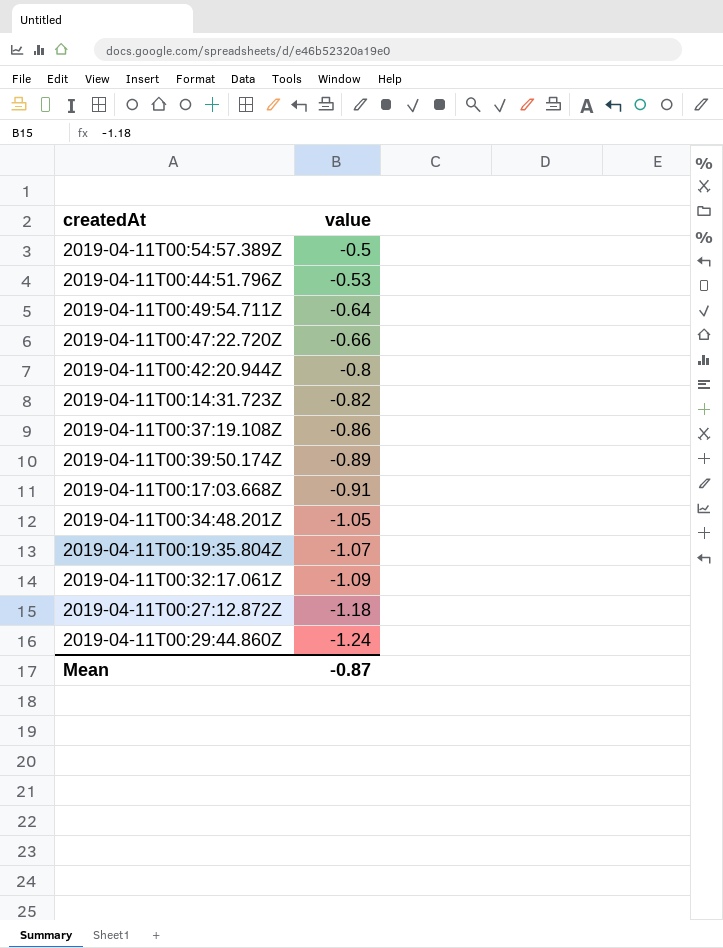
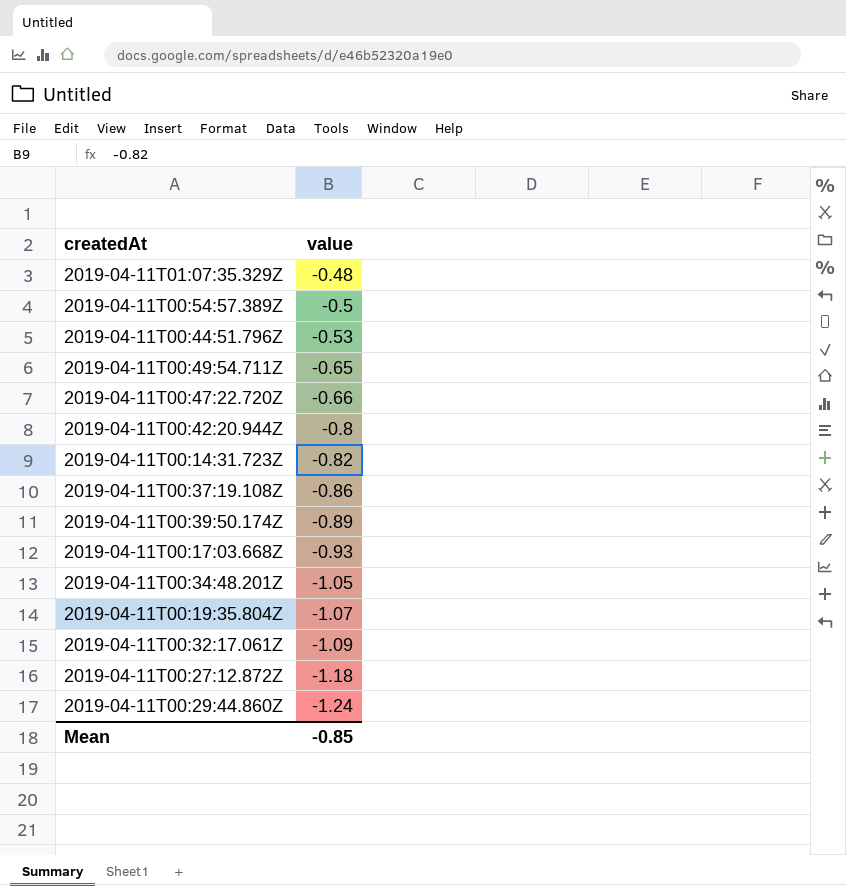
row 2019-04-11T01:07:35.329Z: none -> -0.48
2019-04-11T00:49:54.711Z | value: -0.64 -> -0.65
2019-04-11T00:17:03.668Z | value: -0.91 -> -0.93
Mean | value: -0.87 -> -0.85

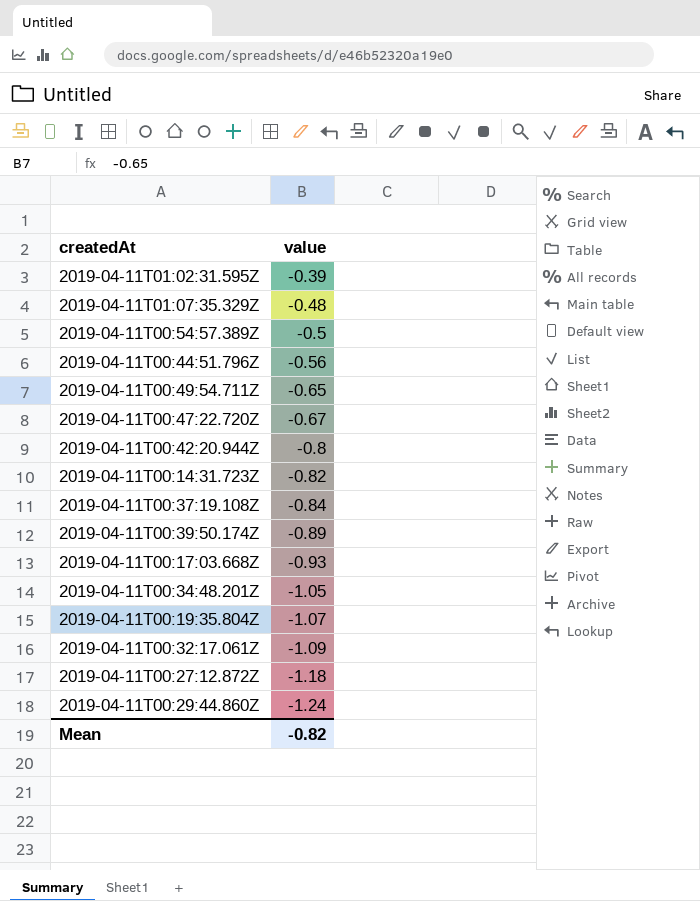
row 2019-04-11T01:02:31.595Z: none -> -0.39
2019-04-11T00:44:51.796Z | value: -0.53 -> -0.56
2019-04-11T00:47:22.720Z | value: -0.66 -> -0.67
2019-04-11T00:37:19.108Z | value: -0.86 -> -0.84
Mean | value: -0.85 -> -0.82

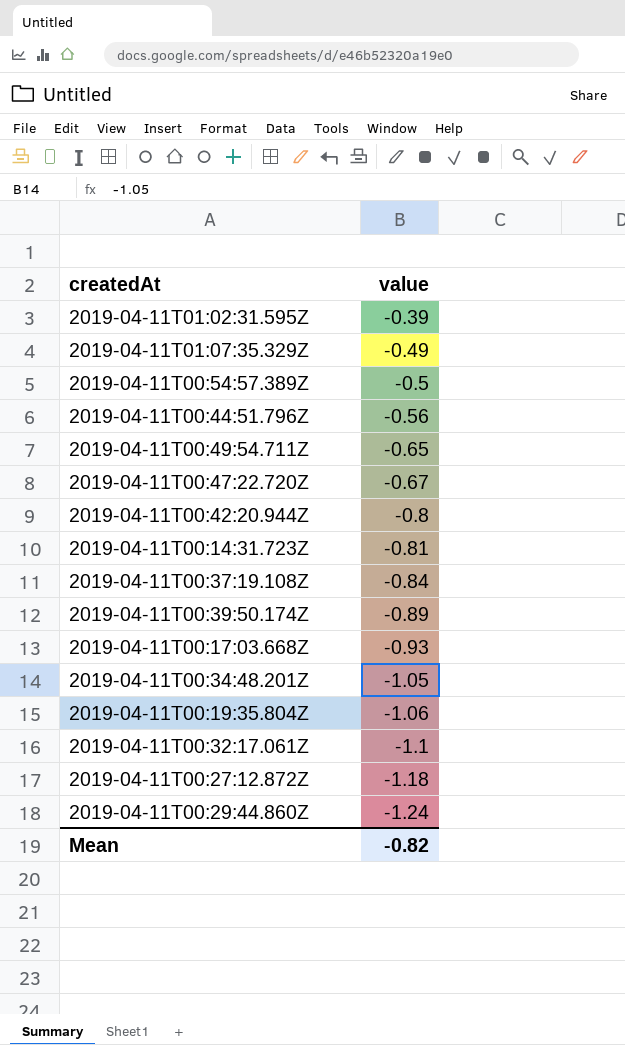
2019-04-11T01:07:35.329Z | value: -0.48 -> -0.49
2019-04-11T00:14:31.723Z | value: -0.82 -> -0.81
2019-04-11T00:19:35.804Z | value: -1.07 -> -1.06
2019-04-11T00:32:17.061Z | value: -1.09 -> -1.1

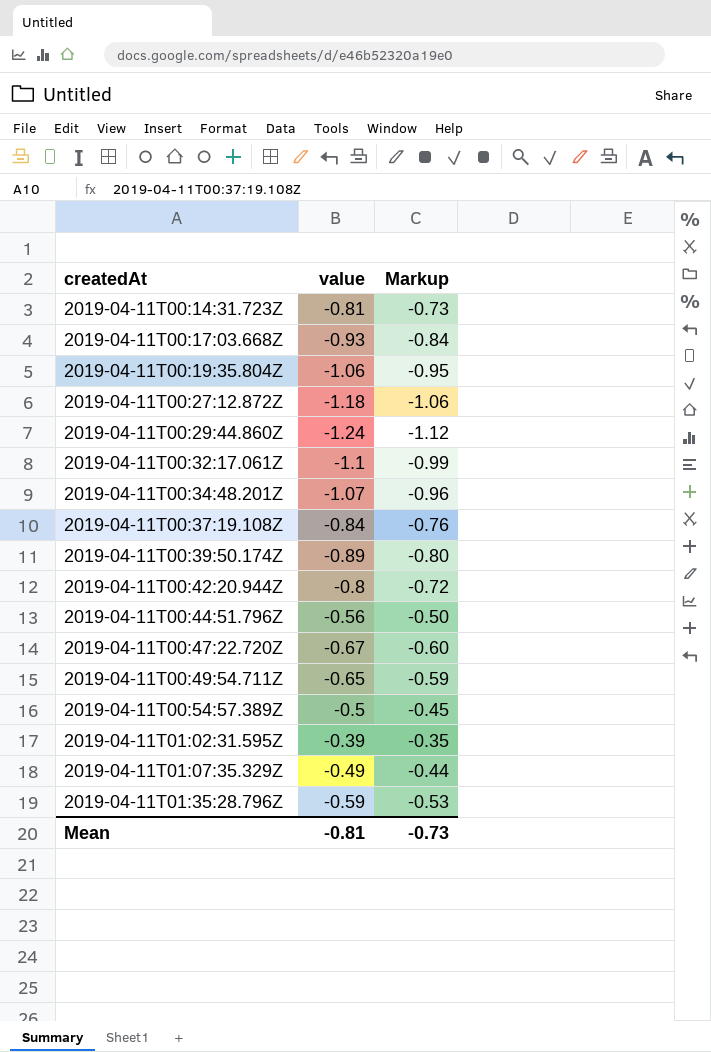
row order: value descending -> createdAt ascending
column Markup | formula: none -> [value] * 0.9
2019-04-11T00:34:48.201Z | value: -1.05 -> -1.07
row 2019-04-11T01:35:28.796Z: none -> -0.59 | -0.53
Mean | value: -0.82 -> -0.81

